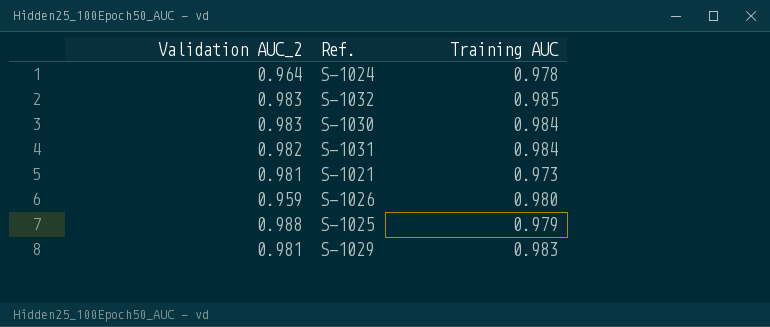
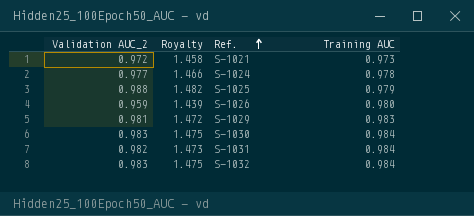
row order: none -> Ref. ascending
column Royalty | formula: none -> [Validation AUC_2] * 1.5
S-1021 | Validation AUC_2: 0.981 -> 0.972
S-1024 | Validation AUC_2: 0.964 -> 0.977
S-1032 | Training AUC: 0.985 -> 0.984

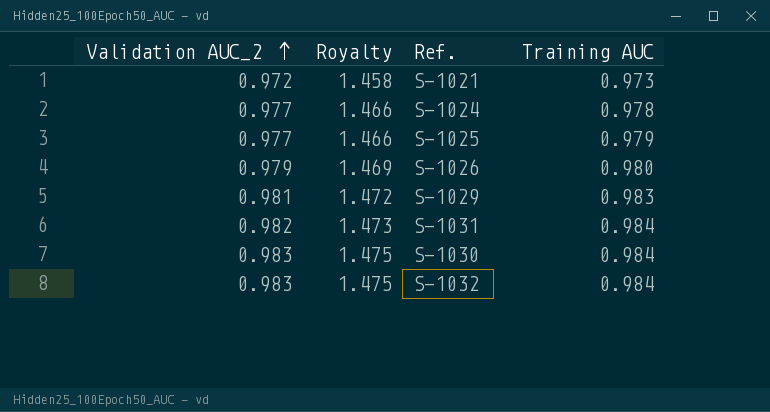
row order: Ref. ascending -> Validation AUC_2 ascending
S-1025 | Validation AUC_2: 0.988 -> 0.977
S-1025 | Royalty: 1.482 -> 1.466
S-1026 | Validation AUC_2: 0.959 -> 0.979
S-1026 | Royalty: 1.439 -> 1.469

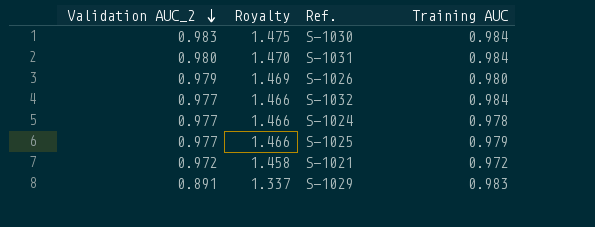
row order: Validation AUC_2 ascending -> Validation AUC_2 descending
S-1031 | Validation AUC_2: 0.982 -> 0.980
S-1031 | Royalty: 1.473 -> 1.470
S-1032 | Validation AUC_2: 0.983 -> 0.977
S-1032 | Royalty: 1.475 -> 1.466
S-1021 | Training AUC: 0.973 -> 0.972
S-1029 | Validation AUC_2: 0.981 -> 0.891
S-1029 | Royalty: 1.472 -> 1.337

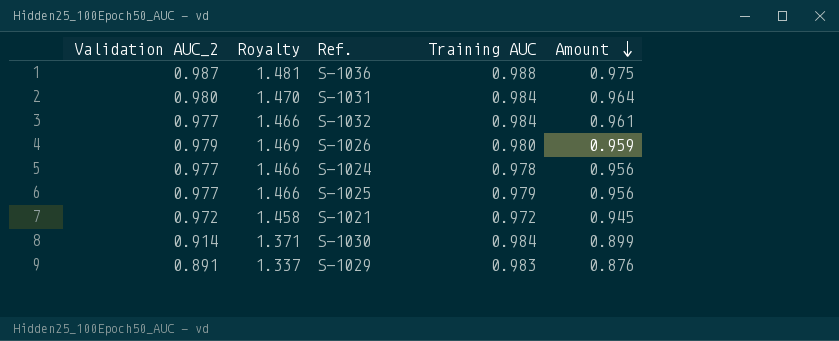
row order: Validation AUC_2 descending -> Amount descending
column Amount | formula: none -> [Validation AUC_2] * [Training AUC]
row S-1036: none -> 0.987 | 1.481 | 0.988 | 0.975
S-1030 | Validation AUC_2: 0.983 -> 0.914
S-1030 | Royalty: 1.475 -> 1.371

